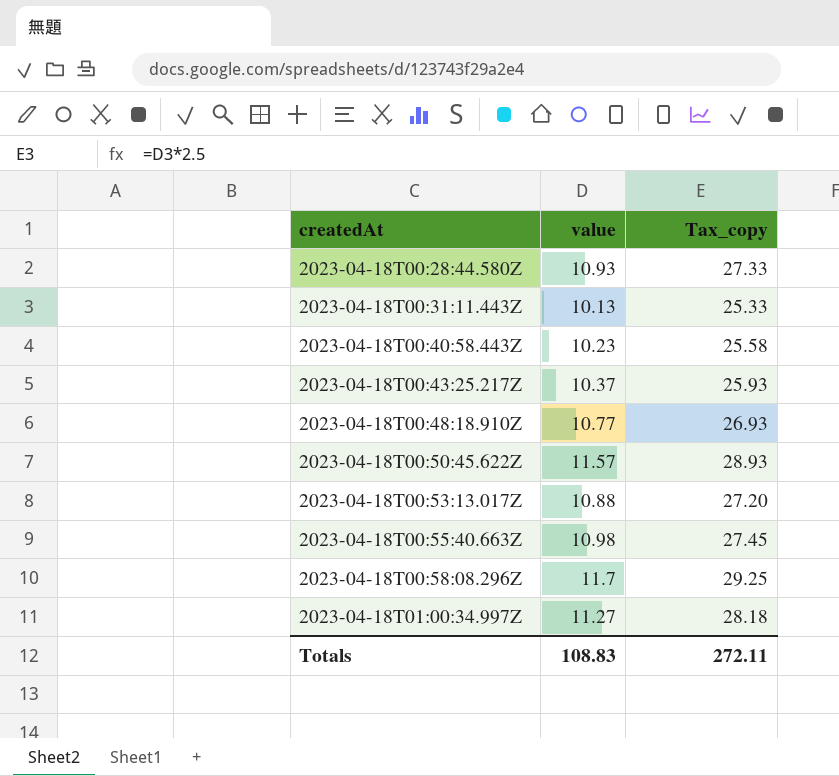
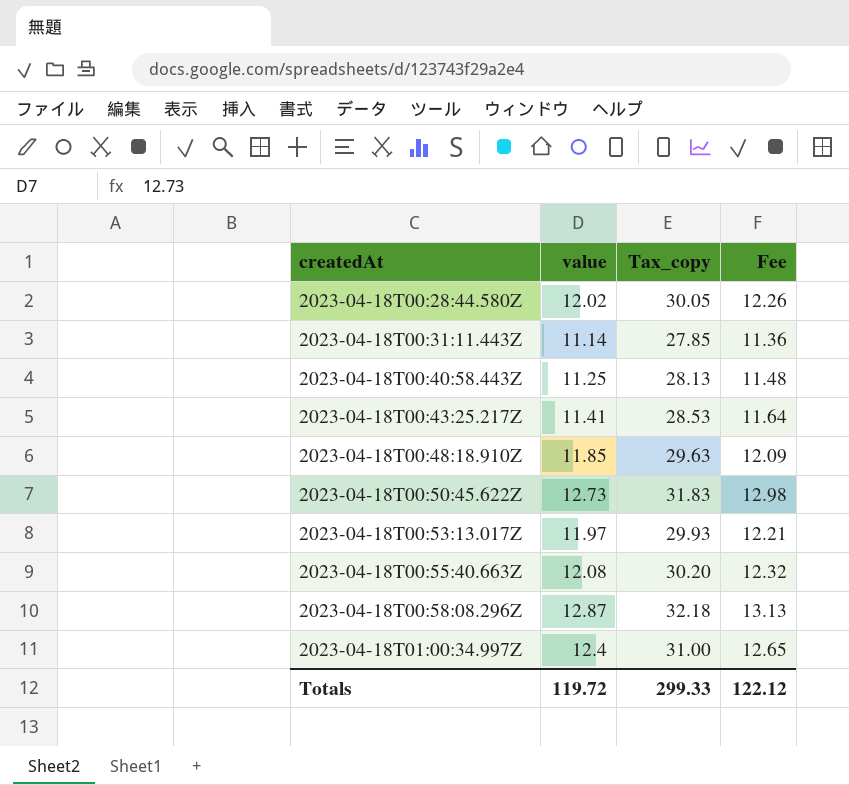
column Fee | formula: none -> [value] * 1.02
2023-04-18T00:28:44.580Z | value: 10.93 -> 12.02
2023-04-18T00:28:44.580Z | Tax_copy: 27.33 -> 30.05
2023-04-18T00:31:11.443Z | value: 10.13 -> 11.14
2023-04-18T00:31:11.443Z | Tax_copy: 25.33 -> 27.85
2023-04-18T00:40:58.443Z | value: 10.23 -> 11.25
2023-04-18T00:40:58.443Z | Tax_copy: 25.58 -> 28.13
2023-04-18T00:43:25.217Z | value: 10.37 -> 11.41
2023-04-18T00:43:25.217Z | Tax_copy: 25.93 -> 28.53
2023-04-18T00:48:18.910Z | value: 10.77 -> 11.85
2023-04-18T00:48:18.910Z | Tax_copy: 26.93 -> 29.63
2023-04-18T00:50:45.622Z | value: 11.57 -> 12.73
2023-04-18T00:50:45.622Z | Tax_copy: 28.93 -> 31.83
2023-04-18T00:53:13.017Z | value: 10.88 -> 11.97
2023-04-18T00:53:13.017Z | Tax_copy: 27.20 -> 29.93
2023-04-18T00:55:40.663Z | value: 10.98 -> 12.08
2023-04-18T00:55:40.663Z | Tax_copy: 27.45 -> 30.20
2023-04-18T00:58:08.296Z | value: 11.7 -> 12.87
2023-04-18T00:58:08.296Z | Tax_copy: 29.25 -> 32.18
2023-04-18T01:00:34.997Z | value: 11.27 -> 12.4
2023-04-18T01:00:34.997Z | Tax_copy: 28.18 -> 31.00
Totals | value: 108.83 -> 119.72
Totals | Tax_copy: 272.11 -> 299.33

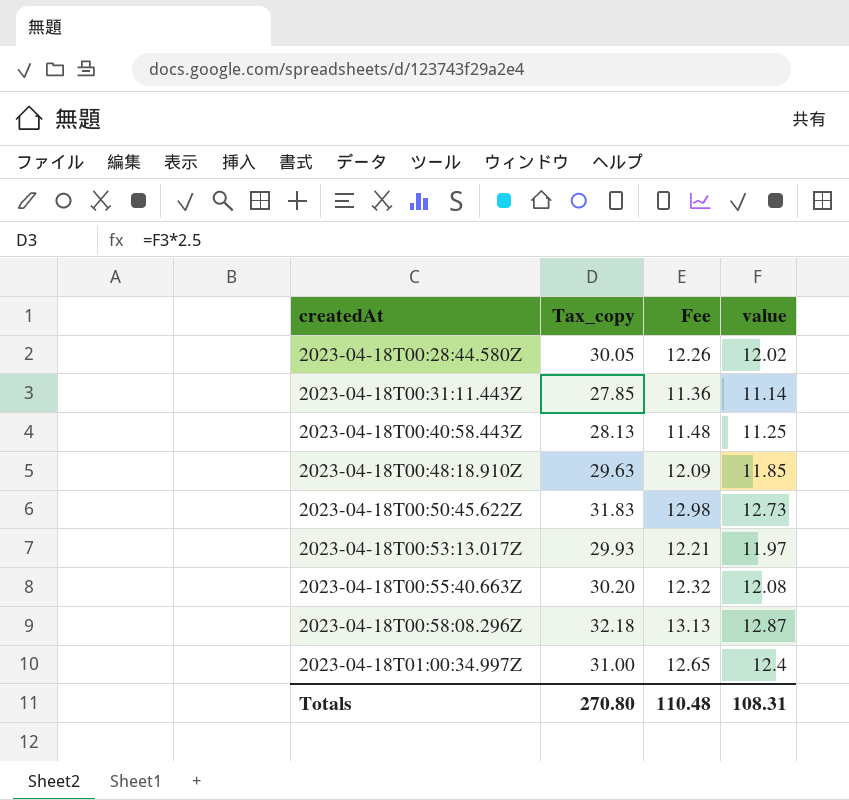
column value | position: 2 -> 4
row 2023-04-18T00:43:25.217Z: 11.41 | 28.53 | 11.64 -> none
Totals | Tax_copy: 299.33 -> 270.80
Totals | Fee: 122.12 -> 110.48
Totals | value: 119.72 -> 108.31

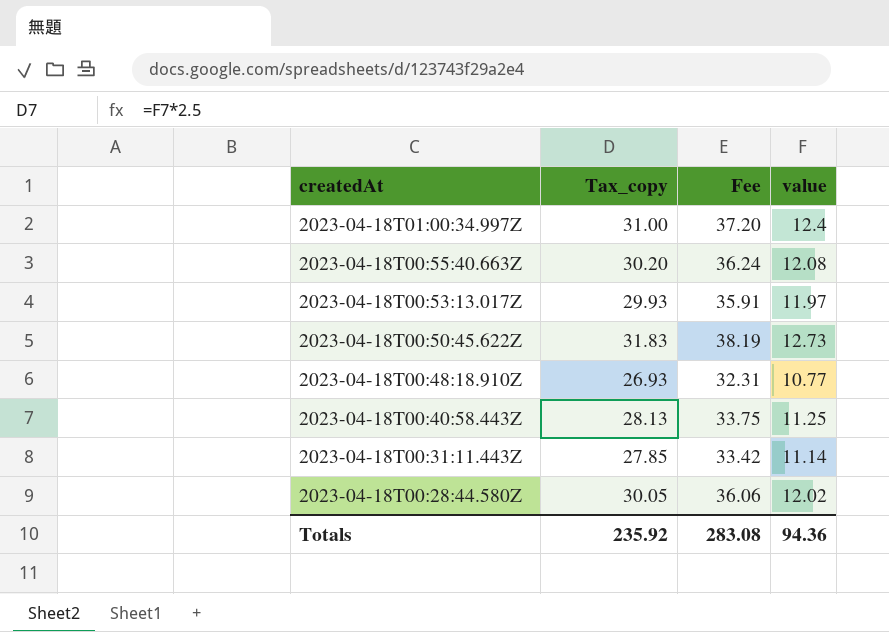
row order: createdAt ascending -> createdAt descending
column Fee | formula: [value] * 1.02 -> [value] * 3
row 2023-04-18T00:58:08.296Z: 32.18 | 13.13 | 12.87 -> none
2023-04-18T00:48:18.910Z | Tax_copy: 29.63 -> 26.93
2023-04-18T00:48:18.910Z | value: 11.85 -> 10.77
Totals | Tax_copy: 270.80 -> 235.92
Totals | Fee: 110.48 -> 283.08
Totals | value: 108.31 -> 94.36

